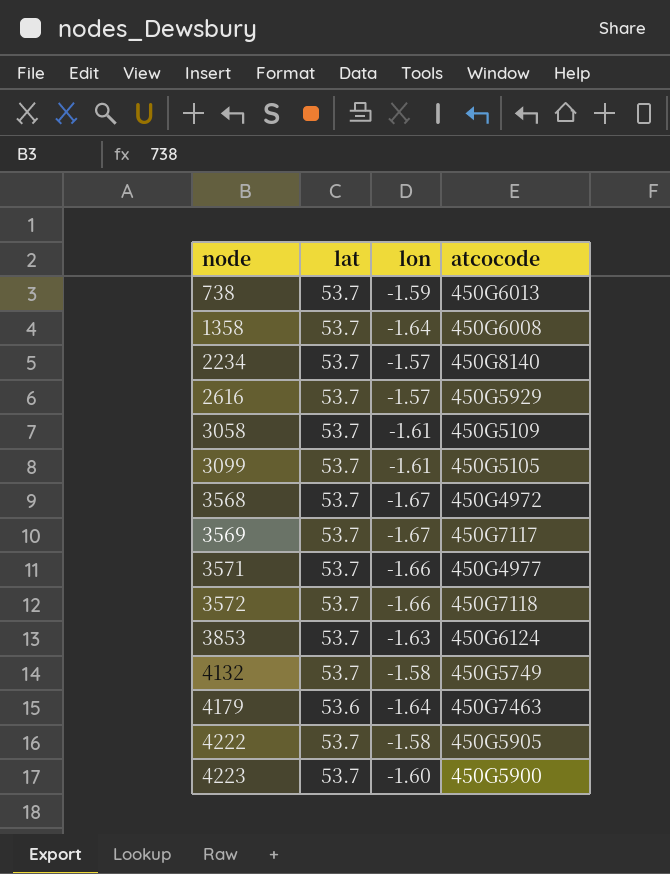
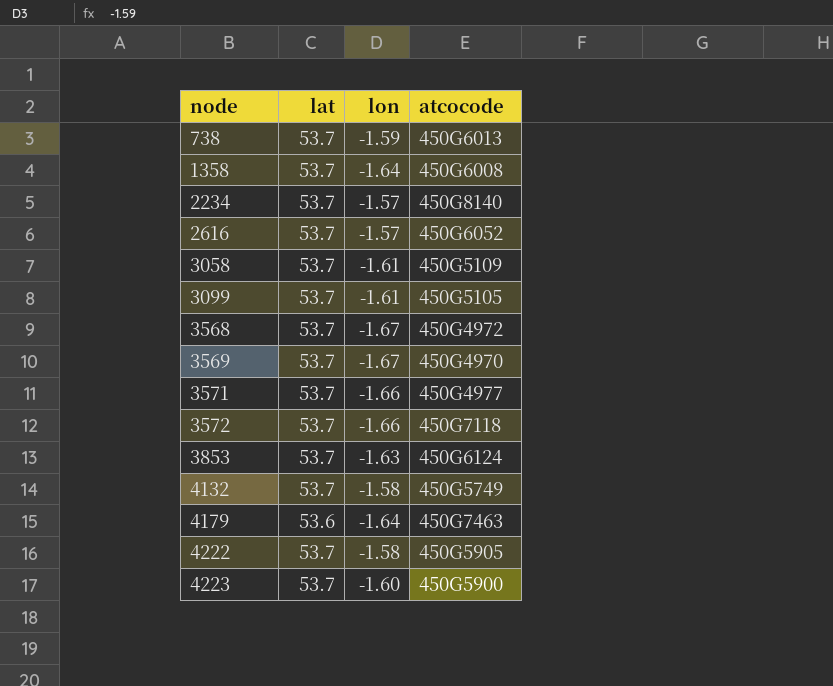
2616 | atcocode: 450G5929 -> 450G6052
3569 | atcocode: 450G7117 -> 450G4970

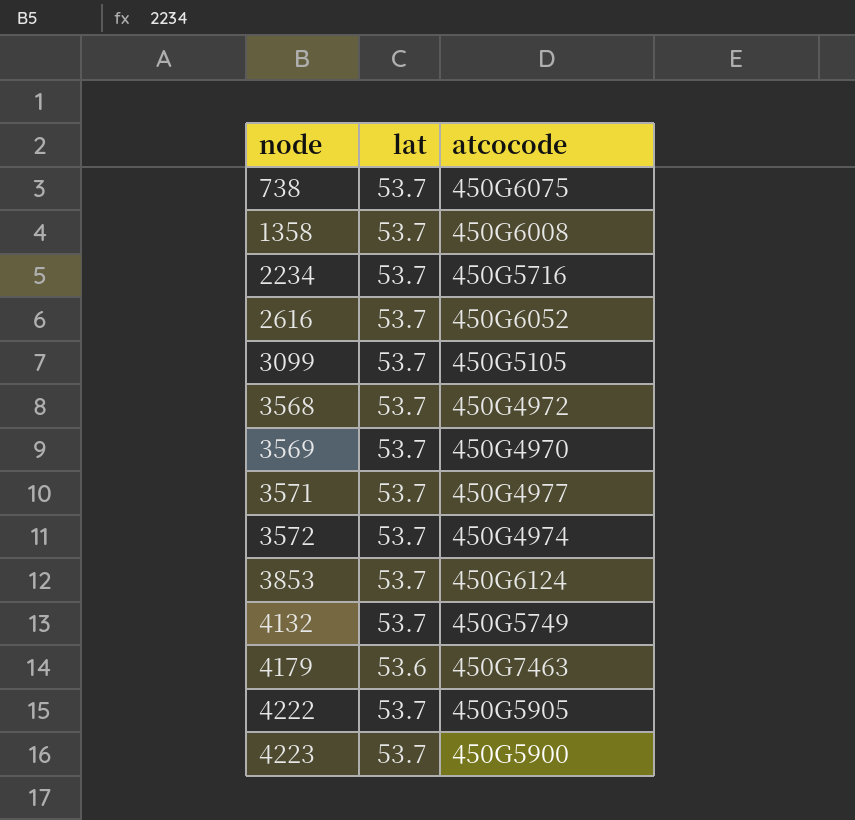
column lon | position: 3 -> none
row 3058: 53.7 | -1.61 | 450G5109 -> none
738 | atcocode: 450G6013 -> 450G6075
2234 | atcocode: 450G8140 -> 450G5716
3572 | atcocode: 450G7118 -> 450G4974

